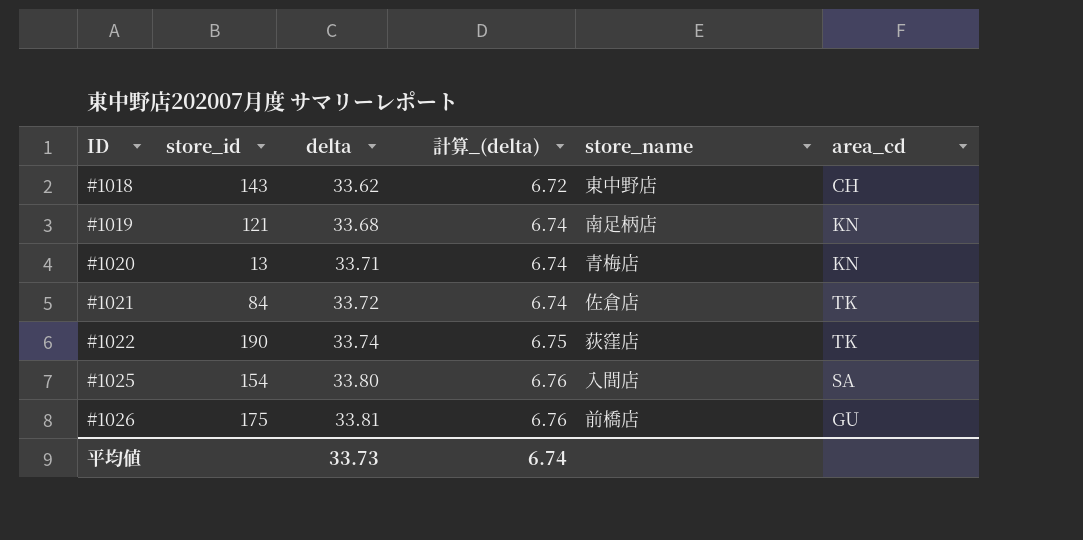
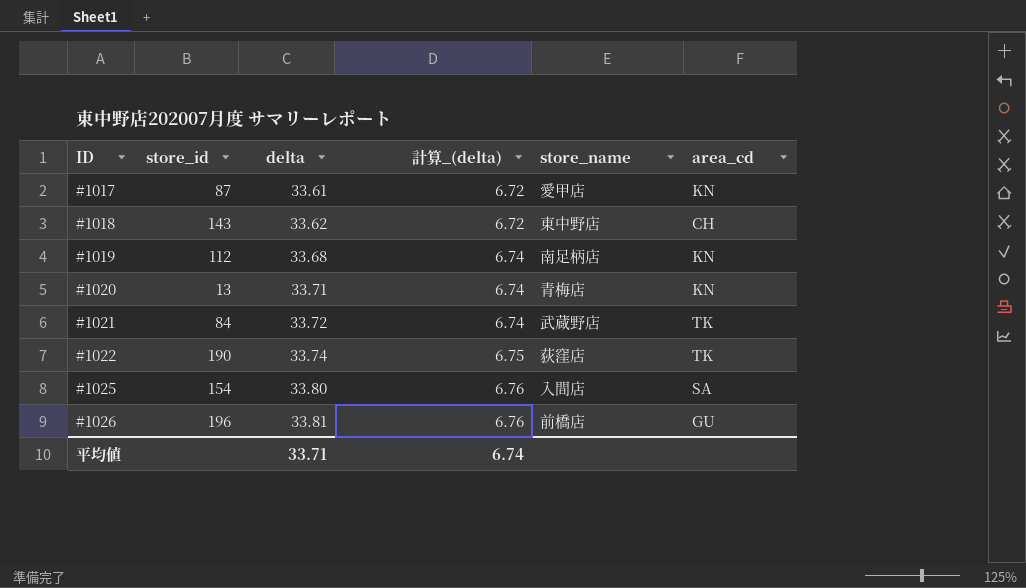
row #1017: none -> 87 | 33.61 | 6.72 | 愛甲店 | KN
#1019 | store_id: 121 -> 112
#1021 | store_name: 佐倉店 -> 武蔵野店
#1026 | store_id: 175 -> 196
平均値 | delta: 33.73 -> 33.71

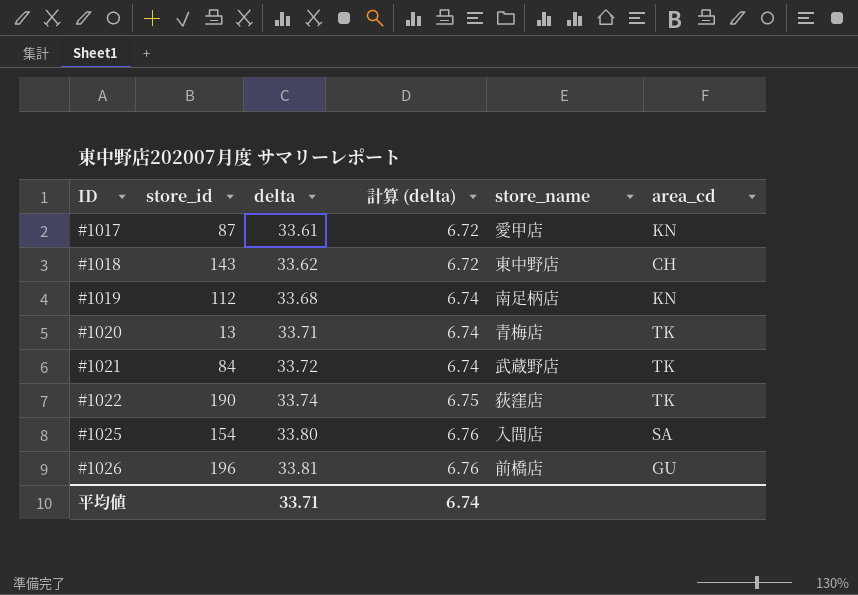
column name: 計算_(delta) -> 計算 (delta)
#1020 | area_cd: KN -> TK

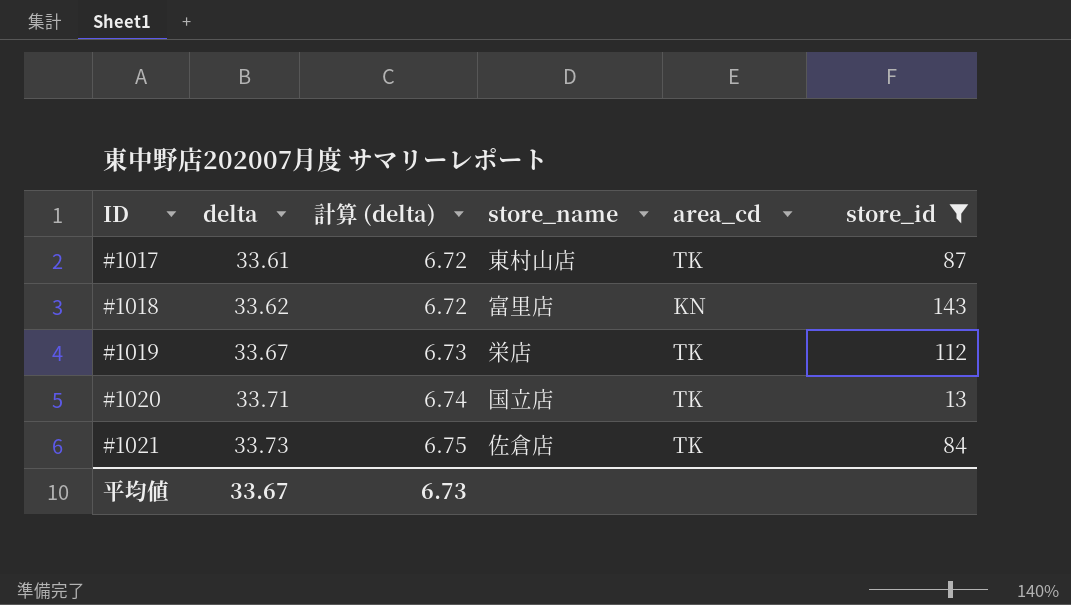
filter: none -> store_id <= 143
column store_id | position: 2 -> 6
#1017 | store_name: 愛甲店 -> 東村山店
#1017 | area_cd: KN -> TK
#1018 | store_name: 東中野店 -> 富里店
#1018 | area_cd: CH -> KN
#1019 | delta: 33.68 -> 33.67
#1019 | 計算 (delta): 6.74 -> 6.73
#1019 | store_name: 南足柄店 -> 栄店
#1019 | area_cd: KN -> TK
#1020 | store_name: 青梅店 -> 国立店
#1021 | delta: 33.72 -> 33.73
#1021 | 計算 (delta): 6.74 -> 6.75
#1021 | store_name: 武蔵野店 -> 佐倉店
平均値 | delta: 33.71 -> 33.67
平均値 | 計算 (delta): 6.74 -> 6.73

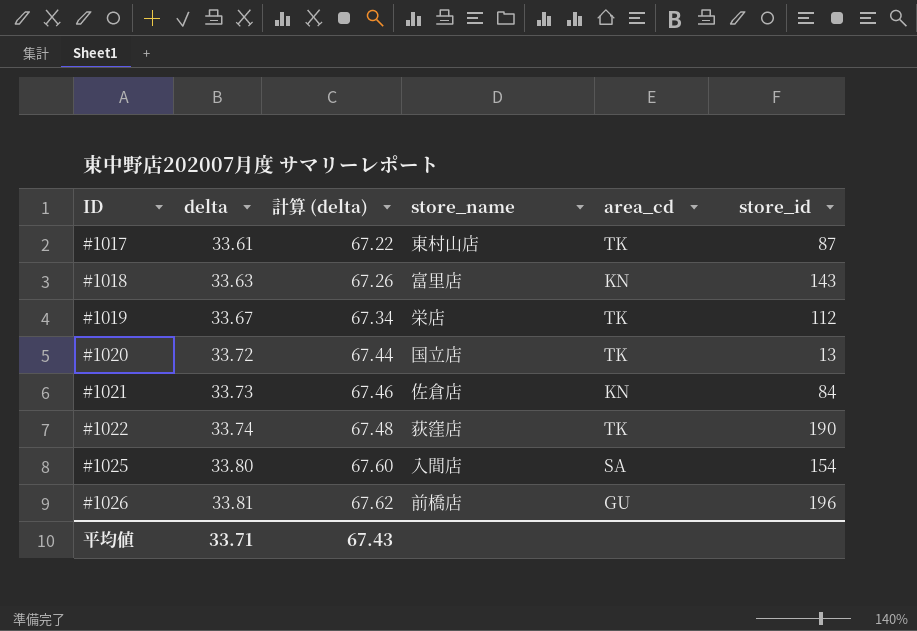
filter: store_id <= 143 -> none
column 計算 (delta) | formula: [delta] * 0.2 -> [delta] * 2
#1018 | delta: 33.62 -> 33.63
#1020 | delta: 33.71 -> 33.72
#1021 | area_cd: TK -> KN
平均値 | delta: 33.67 -> 33.71
平均値 | 計算 (delta): 6.73 -> 67.43

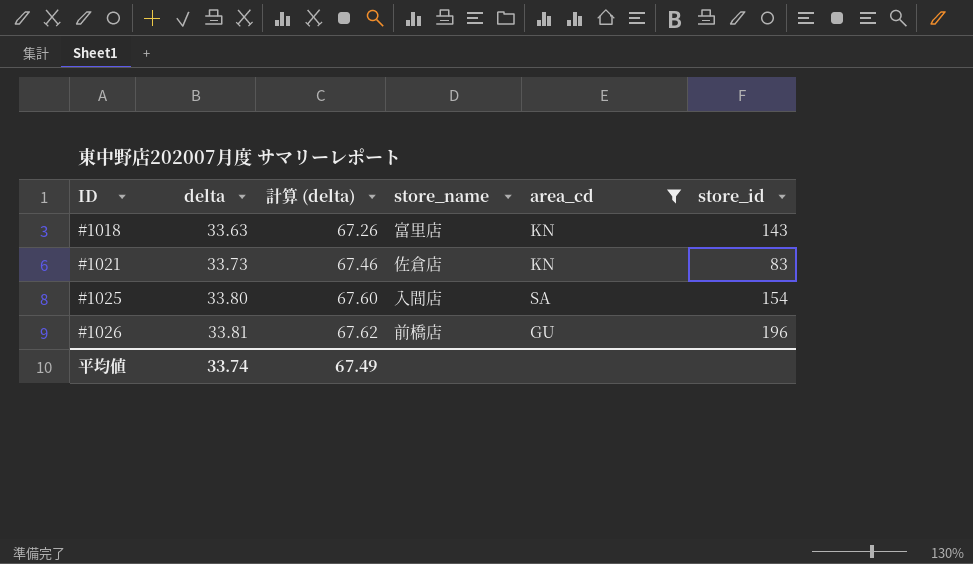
filter: none -> area_cd != TK
#1021 | store_id: 84 -> 83
平均値 | delta: 33.71 -> 33.74
平均値 | 計算 (delta): 67.43 -> 67.49

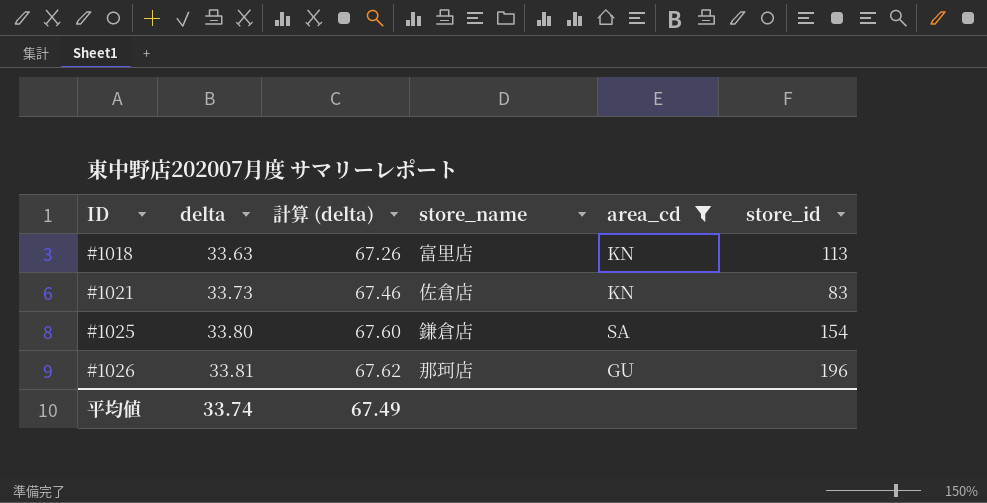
#1018 | store_id: 143 -> 113
#1025 | store_name: 入間店 -> 鎌倉店
#1026 | store_name: 前橋店 -> 那珂店

